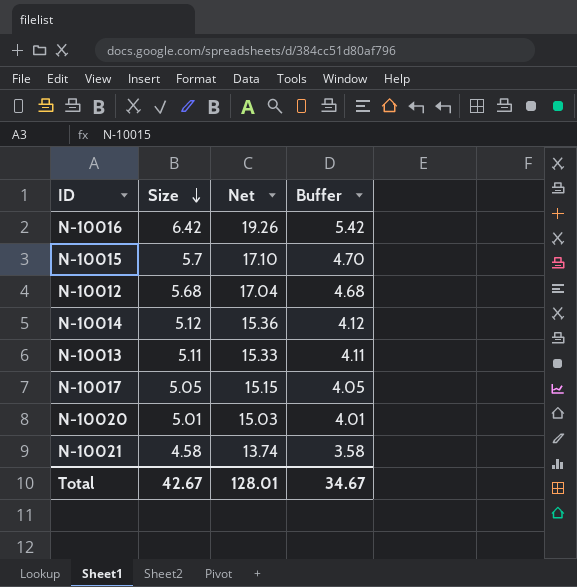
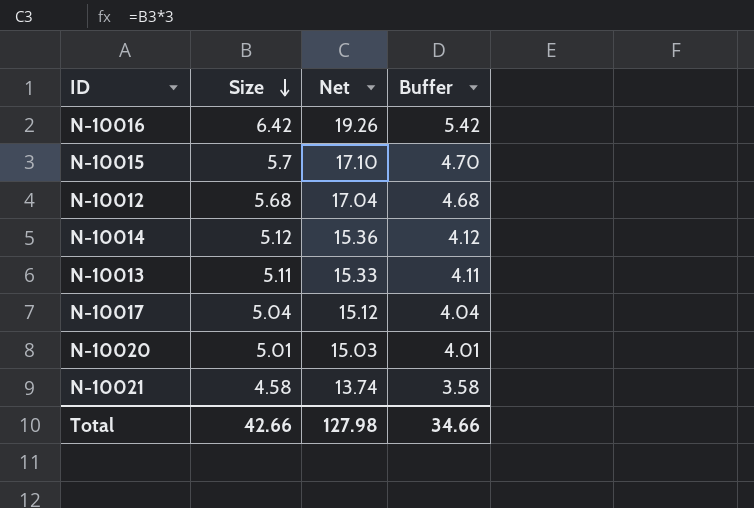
N-10017 | Size: 5.05 -> 5.04
N-10017 | Net: 15.15 -> 15.12
N-10017 | Buffer: 4.05 -> 4.04
Total | Size: 42.67 -> 42.66
Total | Net: 128.01 -> 127.98
Total | Buffer: 34.67 -> 34.66

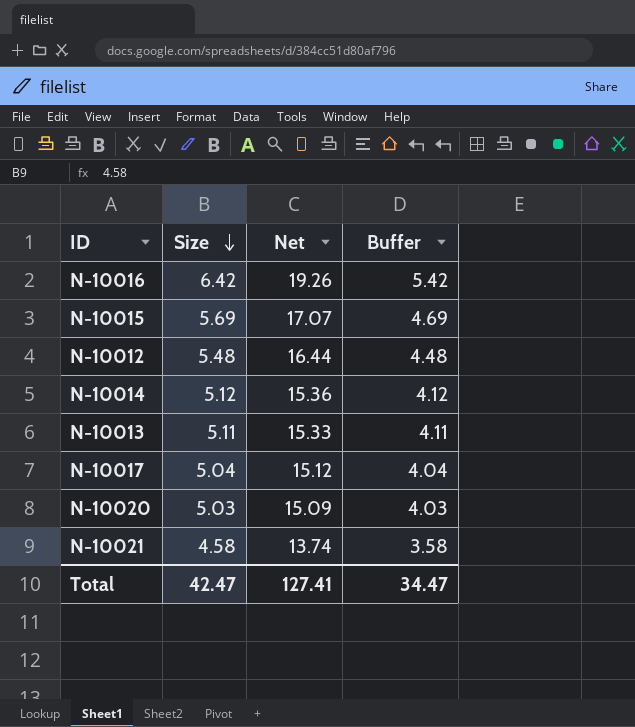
N-10015 | Size: 5.7 -> 5.69
N-10015 | Net: 17.10 -> 17.07
N-10015 | Buffer: 4.70 -> 4.69
N-10012 | Size: 5.68 -> 5.48
N-10012 | Net: 17.04 -> 16.44
N-10012 | Buffer: 4.68 -> 4.48
N-10020 | Size: 5.01 -> 5.03
N-10020 | Net: 15.03 -> 15.09
N-10020 | Buffer: 4.01 -> 4.03
Total | Size: 42.66 -> 42.47
Total | Net: 127.98 -> 127.41
Total | Buffer: 34.66 -> 34.47

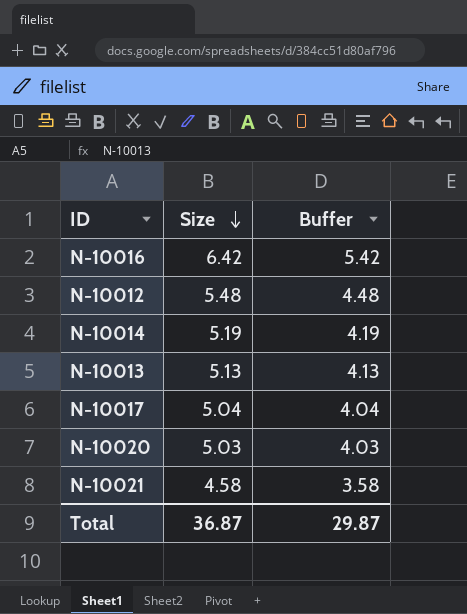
column Net | formula: [Size] * 3 -> none
row N-10015: 5.69 | 17.07 | 4.69 -> none
N-10014 | Size: 5.12 -> 5.19
N-10014 | Buffer: 4.12 -> 4.19
N-10013 | Size: 5.11 -> 5.13
N-10013 | Buffer: 4.11 -> 4.13
Total | Size: 42.47 -> 36.87
Total | Buffer: 34.47 -> 29.87

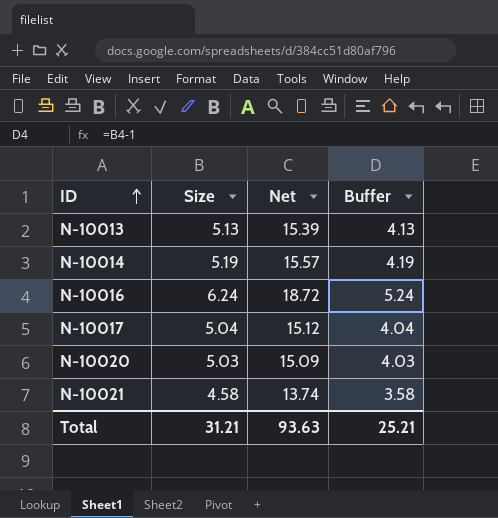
row order: Size descending -> ID ascending
column Net | formula: none -> [Size] * 3
row N-10012: 5.48 | 4.48 -> none
N-10016 | Size: 6.42 -> 6.24
N-10016 | Buffer: 5.42 -> 5.24
Total | Size: 36.87 -> 31.21
Total | Buffer: 29.87 -> 25.21

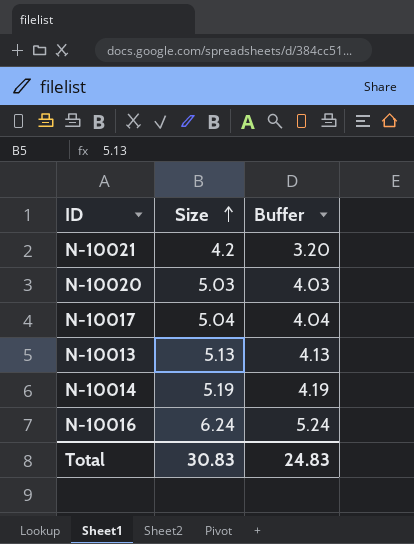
row order: ID ascending -> Size ascending
column Net | formula: [Size] * 3 -> none
N-10021 | Size: 4.58 -> 4.2
N-10021 | Buffer: 3.58 -> 3.20
Total | Size: 31.21 -> 30.83
Total | Buffer: 25.21 -> 24.83

